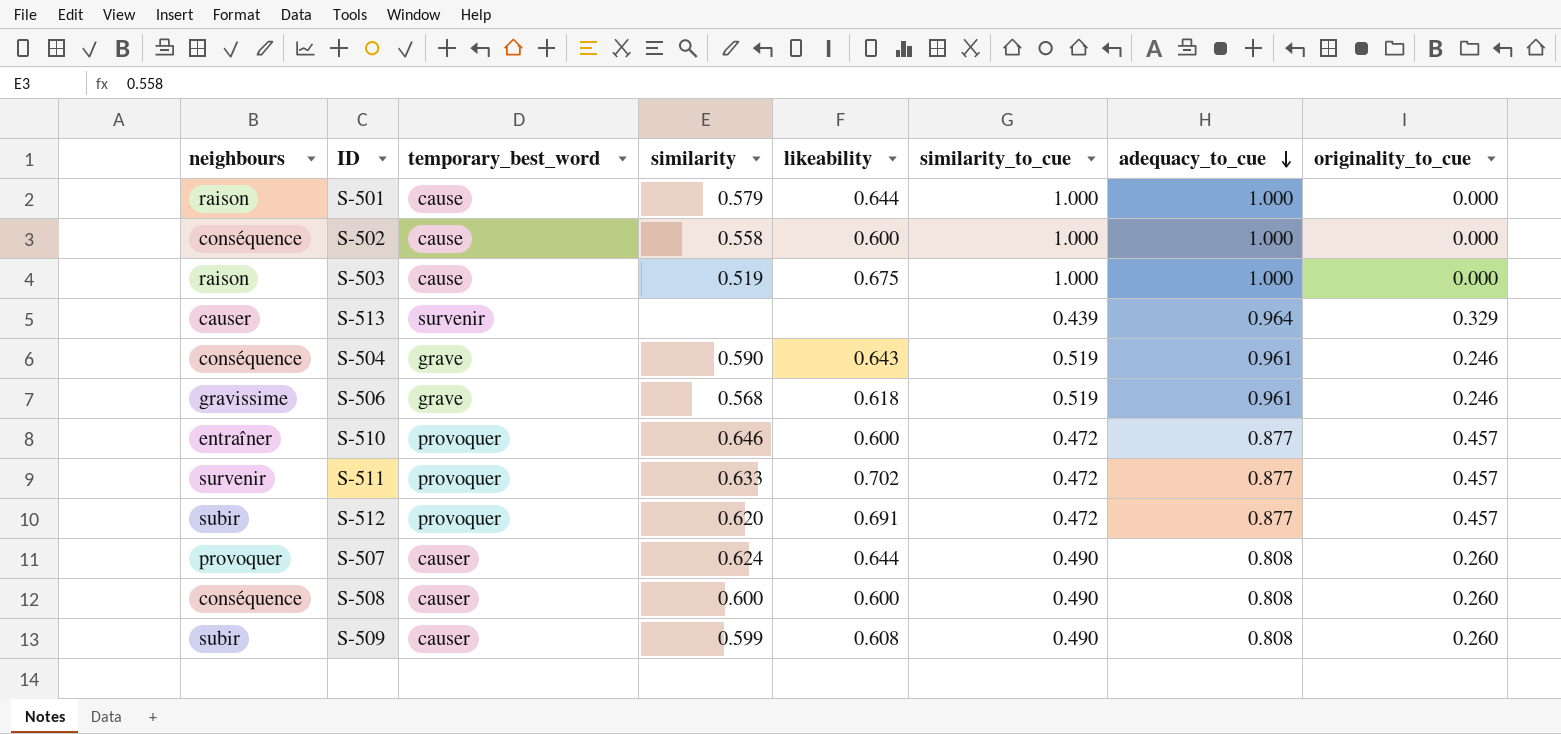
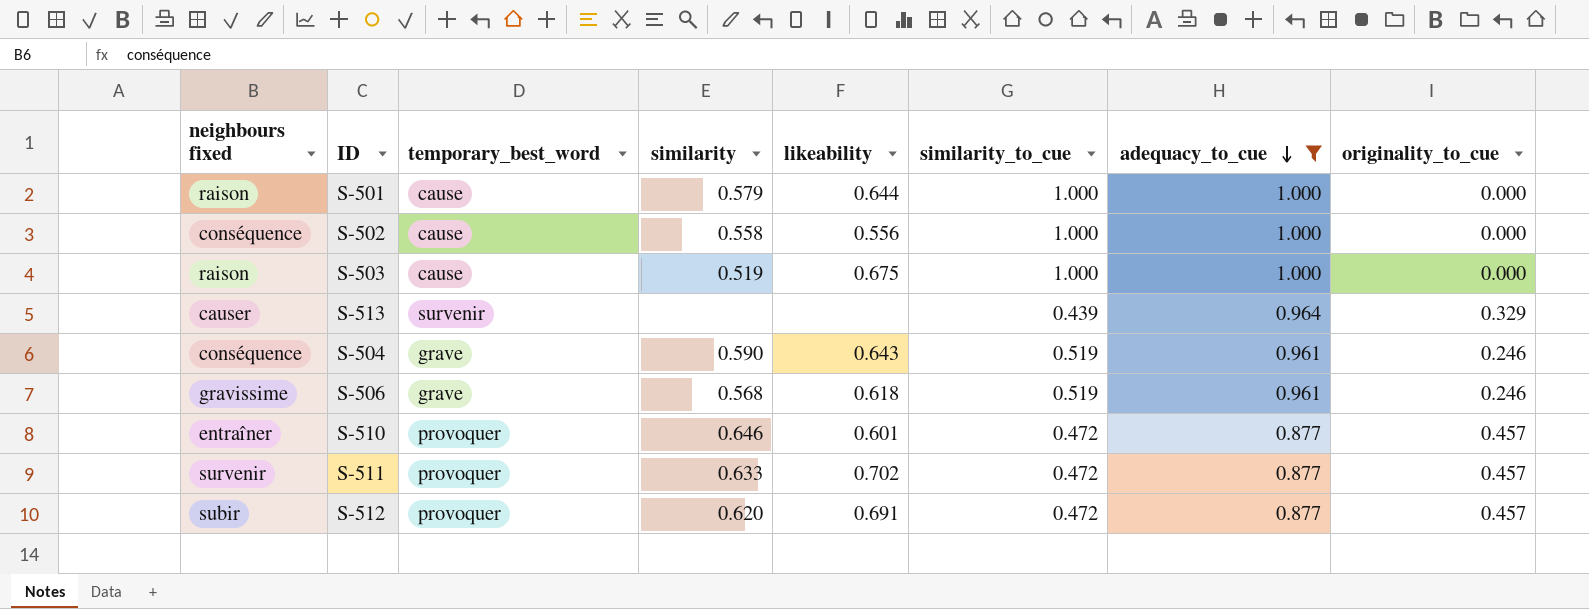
filter: none -> adequacy_to_cue != 0.808
column name: neighbours -> neighbours fixed
S-502 | likeability: 0.600 -> 0.556
S-510 | likeability: 0.600 -> 0.601

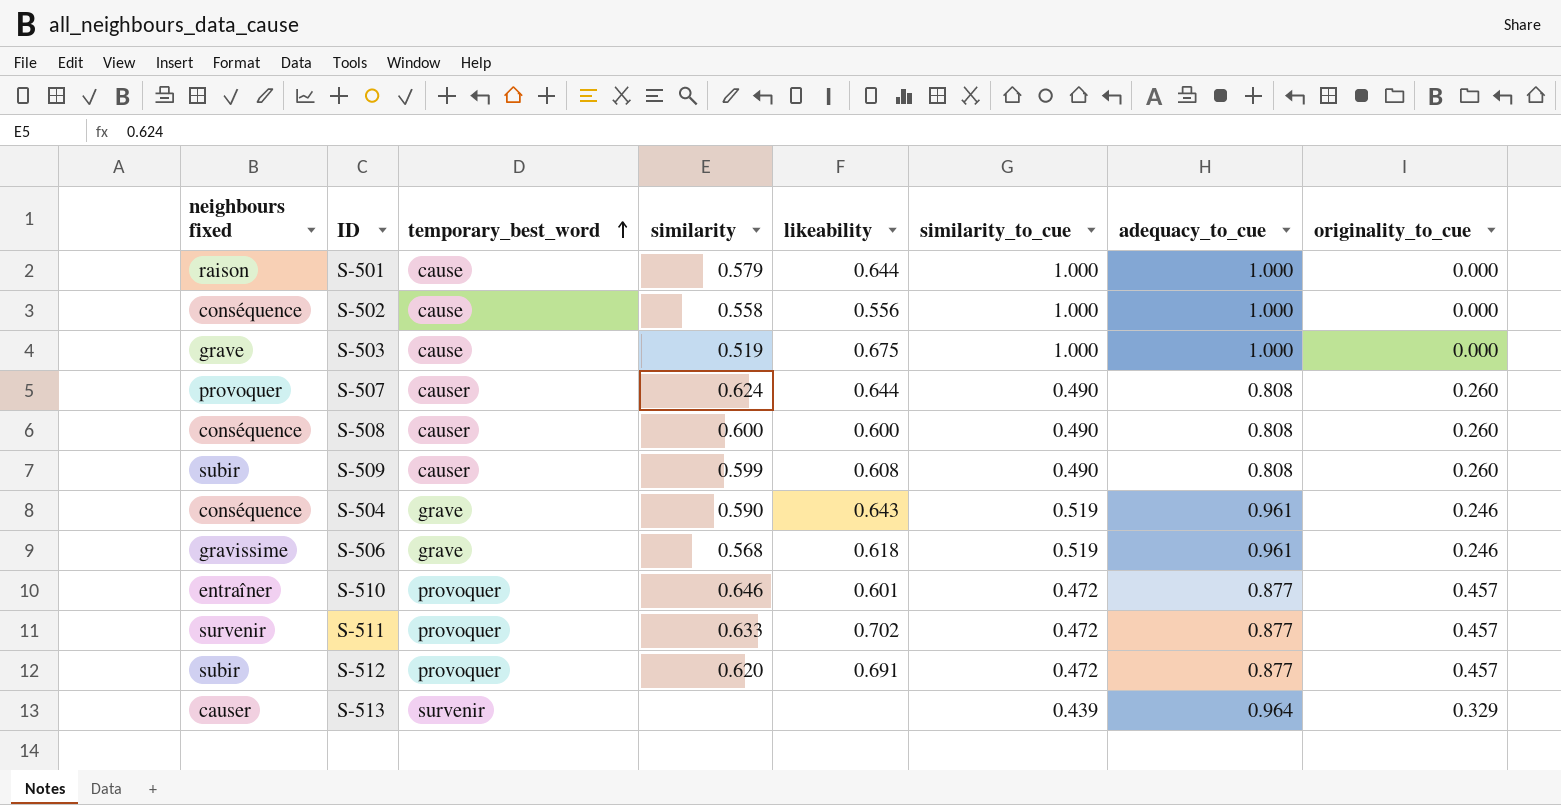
filter: adequacy_to_cue != 0.808 -> none
row order: adequacy_to_cue descending -> temporary_best_word ascending
S-503 | neighbours fixed: raison -> grave

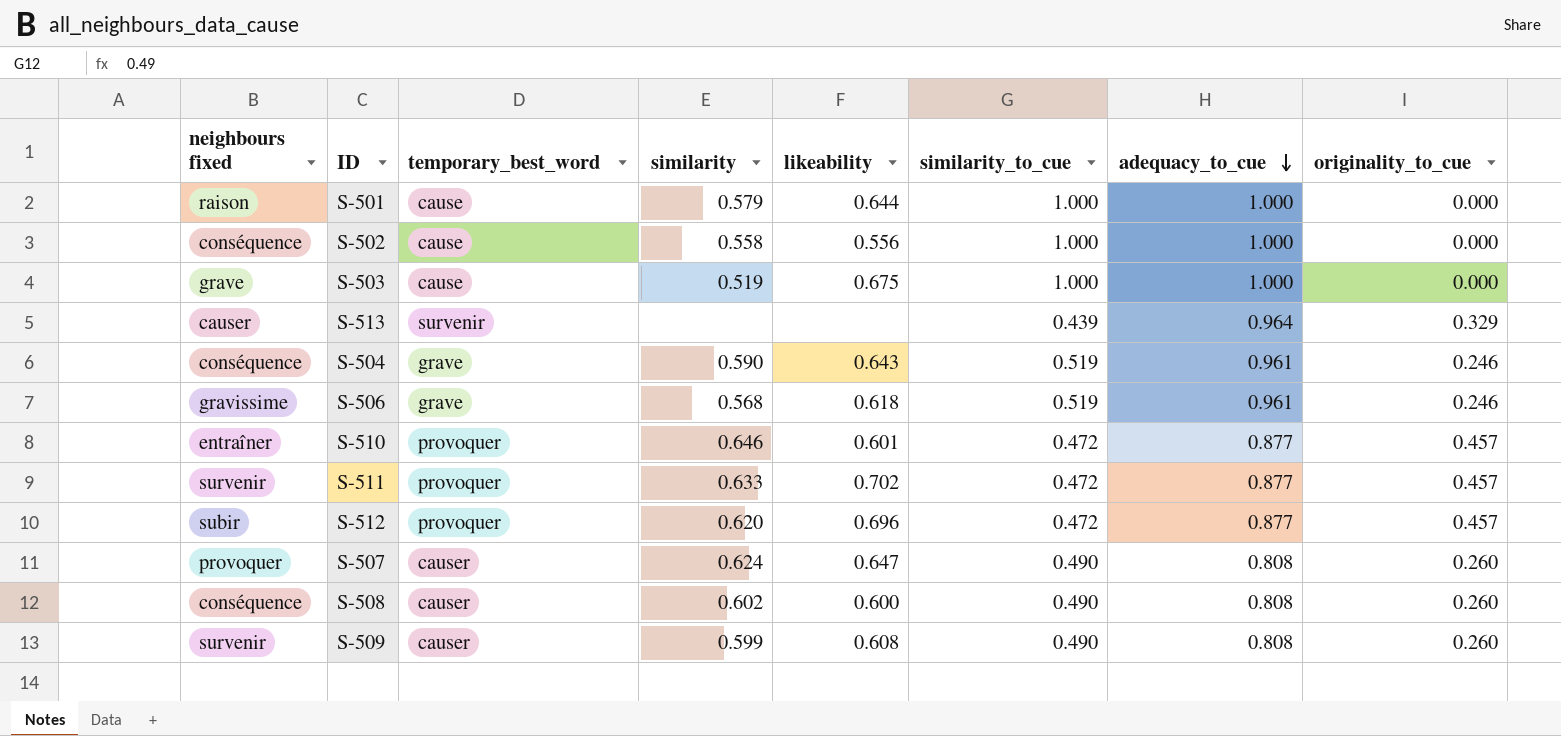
row order: temporary_best_word ascending -> adequacy_to_cue descending
S-512 | likeability: 0.691 -> 0.696
S-507 | likeability: 0.644 -> 0.647
S-508 | similarity: 0.600 -> 0.602
S-509 | neighbours fixed: subir -> survenir

